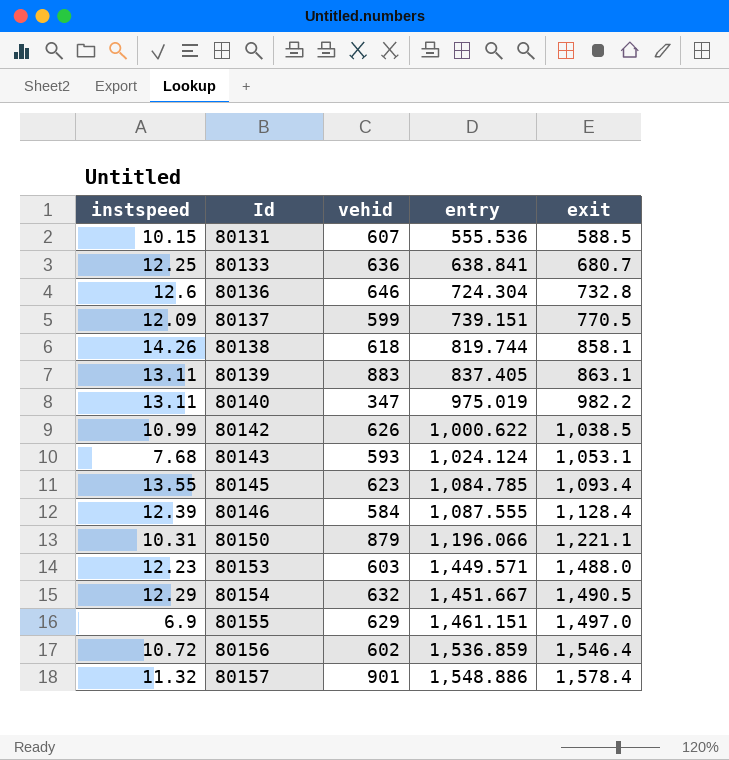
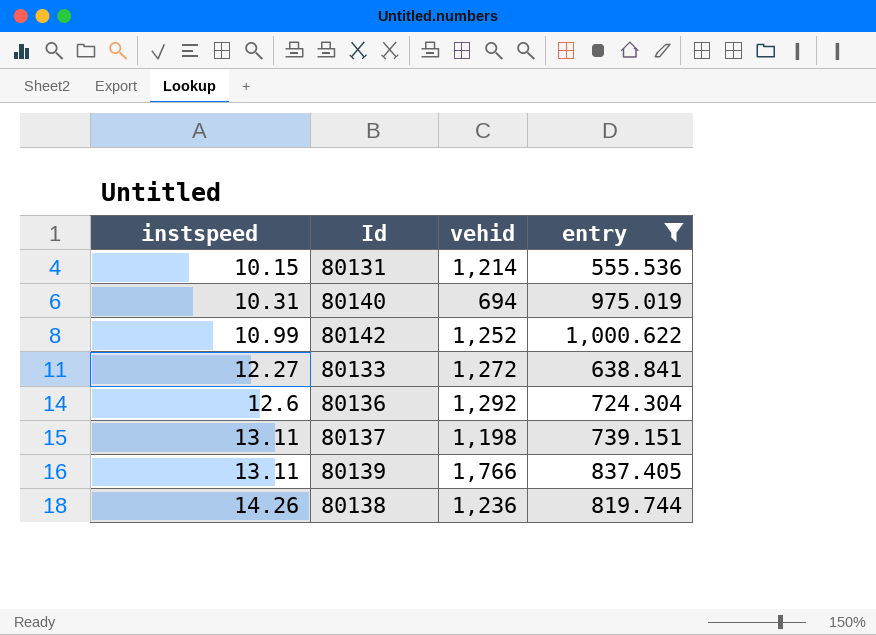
filter: none -> entry <= 1,000.622
row order: Id ascending -> instspeed ascending
column exit | position: 5 -> none
80131 | vehid: 607 -> 1,214
80140 | instspeed: 13.11 -> 10.31
80140 | vehid: 347 -> 694
80142 | vehid: 626 -> 1,252
80133 | instspeed: 12.25 -> 12.27
80133 | vehid: 636 -> 1,272
80136 | vehid: 646 -> 1,292
80137 | instspeed: 12.09 -> 13.11
80137 | vehid: 599 -> 1,198
80139 | vehid: 883 -> 1,766
80138 | vehid: 618 -> 1,236

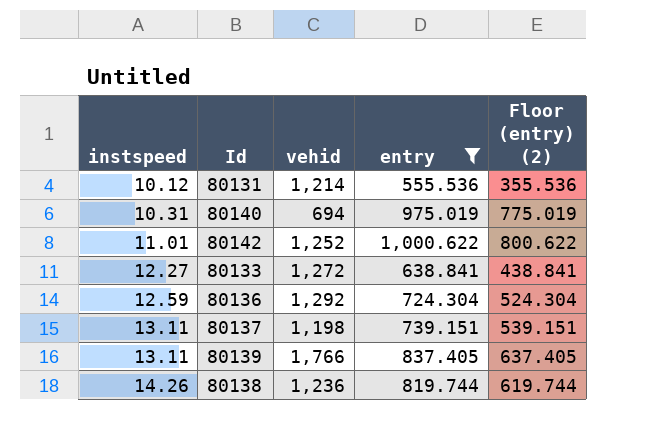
column Floor (entry) (2) | formula: none -> [entry] - 200
80131 | instspeed: 10.15 -> 10.12
80142 | instspeed: 10.99 -> 11.01
80136 | instspeed: 12.6 -> 12.59

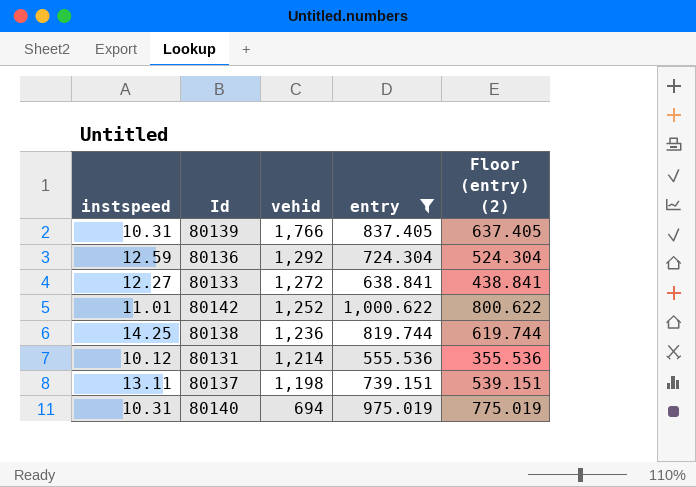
row order: instspeed ascending -> vehid descending
80139 | instspeed: 13.11 -> 10.31
80138 | instspeed: 14.26 -> 14.25

